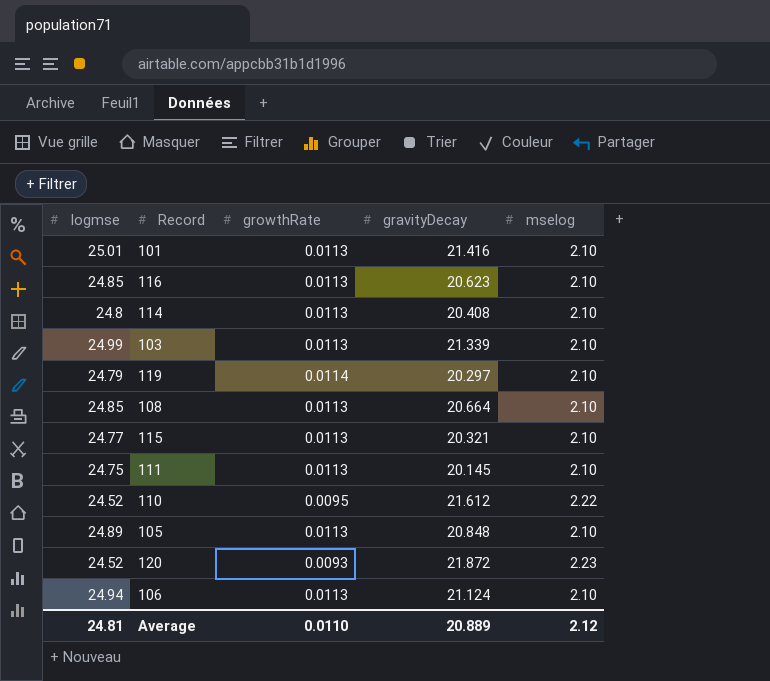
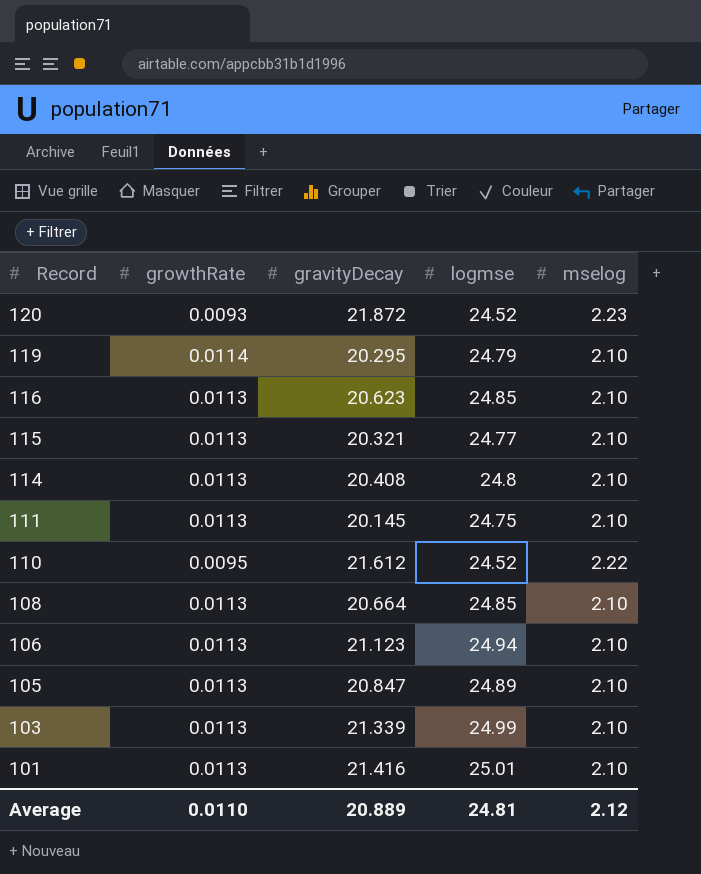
row order: none -> Record descending
column logmse | position: 1 -> 4
119 | gravityDecay: 20.297 -> 20.295
106 | gravityDecay: 21.124 -> 21.123
105 | gravityDecay: 20.848 -> 20.847

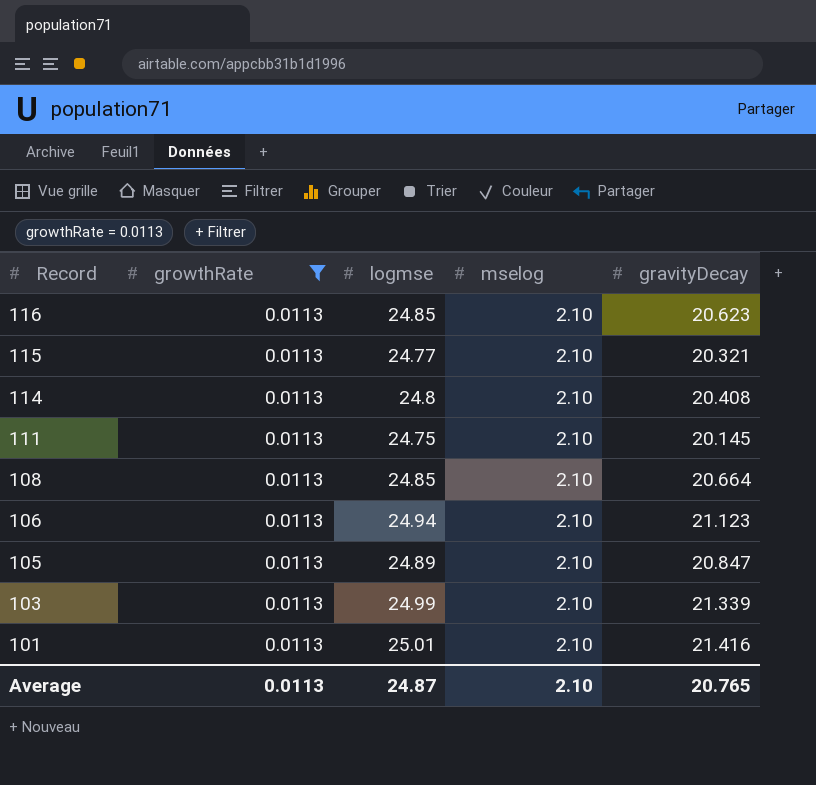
filter: none -> growthRate = 0.0113
column gravityDecay | position: 3 -> 5
Average | growthRate: 0.0110 -> 0.0113
Average | logmse: 24.81 -> 24.87
Average | mselog: 2.12 -> 2.10
Average | gravityDecay: 20.889 -> 20.765

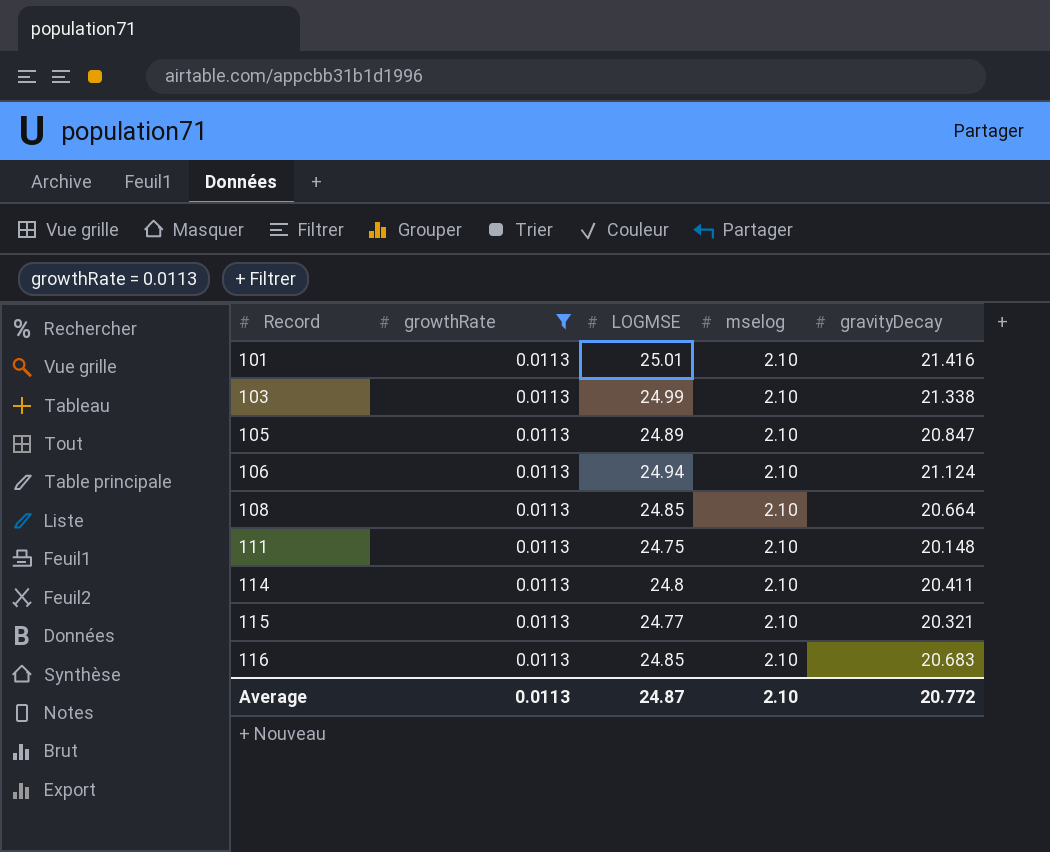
row order: Record descending -> Record ascending
column name: logmse -> LOGMSE
103 | gravityDecay: 21.339 -> 21.338
106 | gravityDecay: 21.123 -> 21.124
111 | gravityDecay: 20.145 -> 20.148
114 | gravityDecay: 20.408 -> 20.411
116 | gravityDecay: 20.623 -> 20.683
Average | gravityDecay: 20.765 -> 20.772

